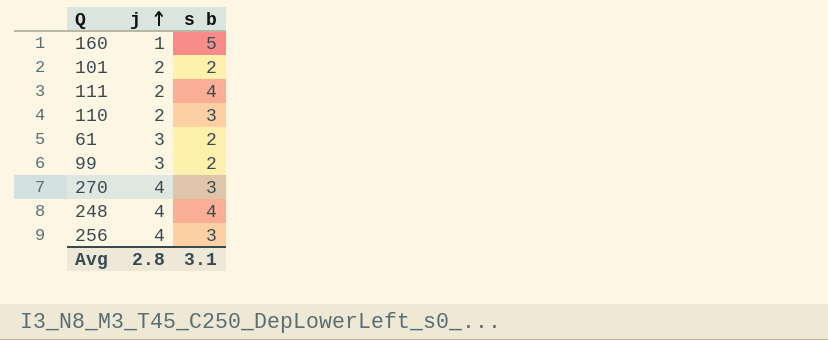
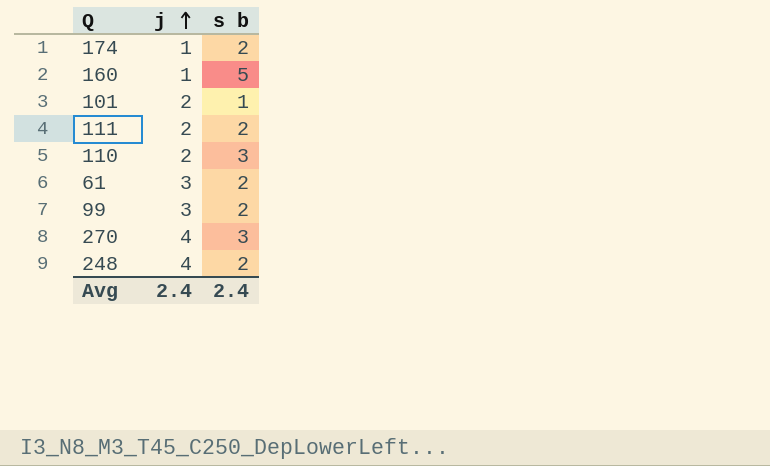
row 256: 4 | 3 -> none
row 174: none -> 1 | 2
101 | s b: 2 -> 1
111 | s b: 4 -> 2
248 | s b: 4 -> 2
Avg | j: 2.8 -> 2.4
Avg | s b: 3.1 -> 2.4

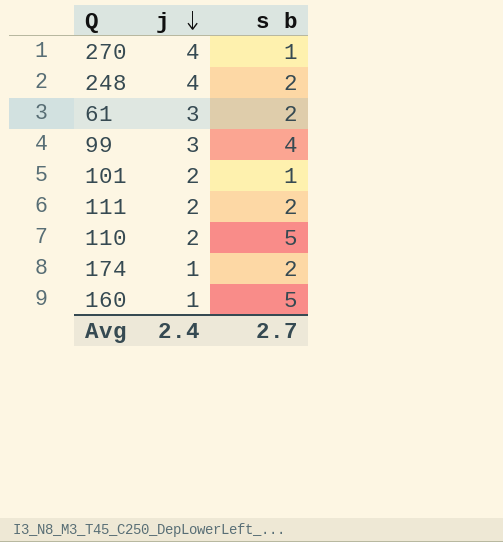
row order: j ascending -> j descending
270 | s b: 3 -> 1
99 | s b: 2 -> 4
110 | s b: 3 -> 5
Avg | s b: 2.4 -> 2.7

